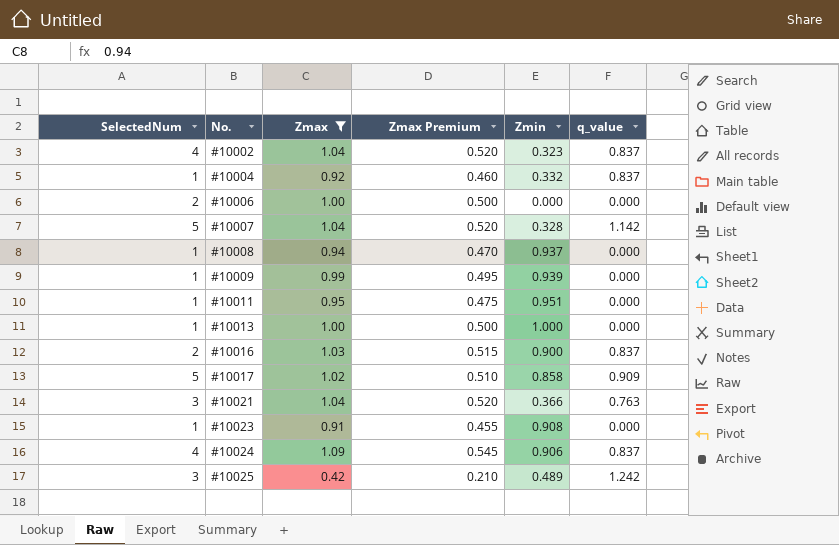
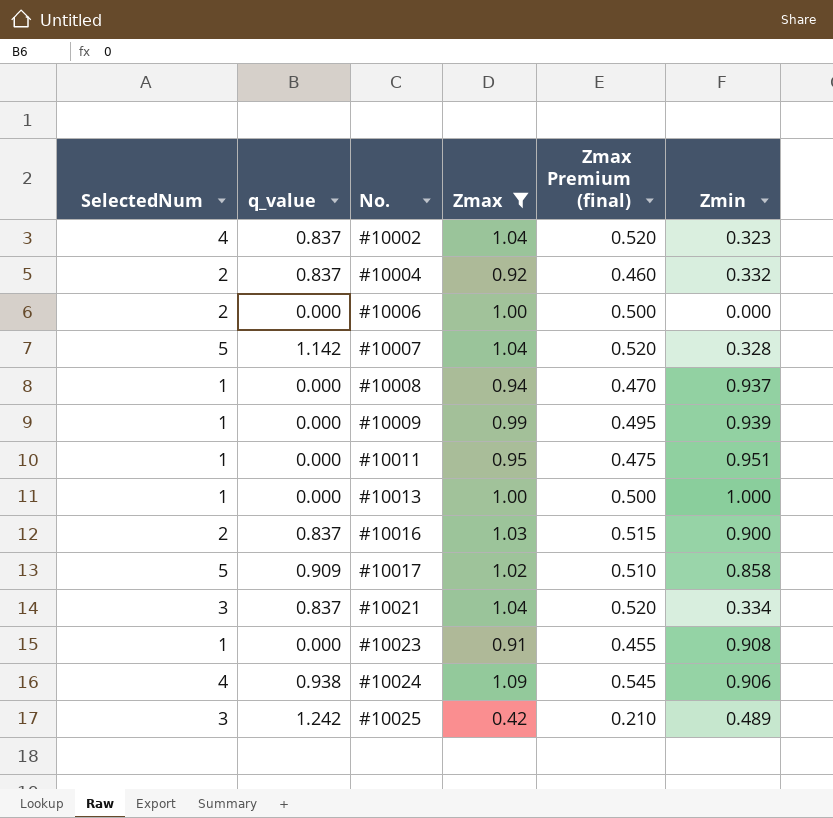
column q_value | position: 6 -> 2
column name: Zmax Premium -> Zmax Premium (final)
#10004 | SelectedNum: 1 -> 2
#10021 | q_value: 0.763 -> 0.837
#10021 | Zmin: 0.366 -> 0.334
#10024 | q_value: 0.837 -> 0.938

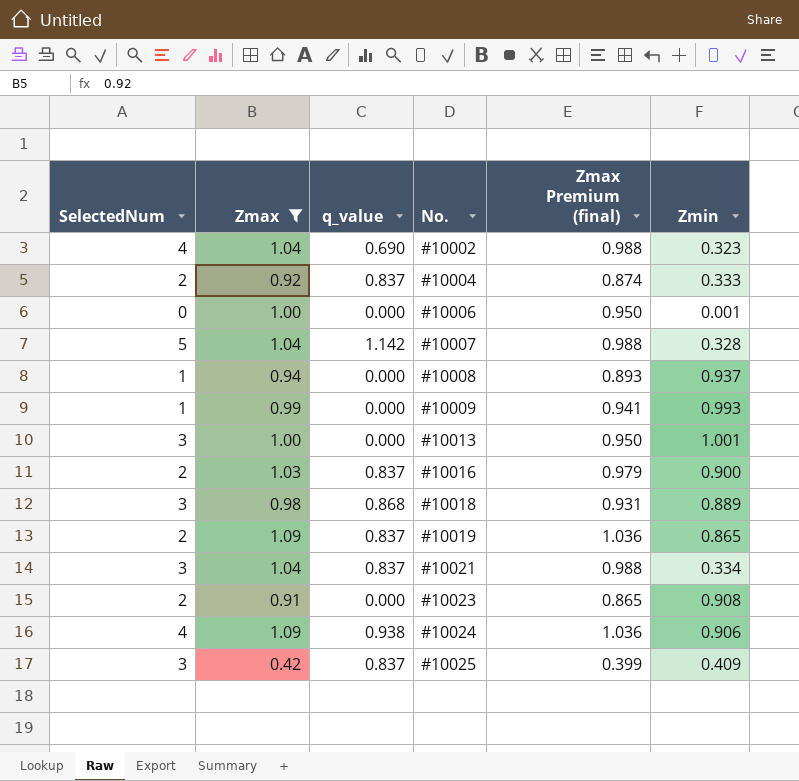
column Zmax | position: 4 -> 2
column Zmax Premium (final) | formula: [Zmax] * 0.5 -> [Zmax] * 0.95
row #10011: 1 | 0.000 | 0.95 | 0.475 | 0.951 -> none
row #10017: 5 | 0.909 | 1.02 | 0.510 | 0.858 -> none
#10002 | q_value: 0.837 -> 0.690
#10004 | Zmin: 0.332 -> 0.333
#10006 | SelectedNum: 2 -> 0
#10006 | Zmin: 0.000 -> 0.001
#10009 | Zmin: 0.939 -> 0.993
#10013 | SelectedNum: 1 -> 3
#10013 | Zmin: 1.000 -> 1.001
row #10018: none -> 3 | 0.98 | 0.868 | 0.931 | 0.889
row #10019: none -> 2 | 1.09 | 0.837 | 1.036 | 0.865
#10023 | SelectedNum: 1 -> 2
#10025 | q_value: 1.242 -> 0.837
#10025 | Zmin: 0.489 -> 0.409

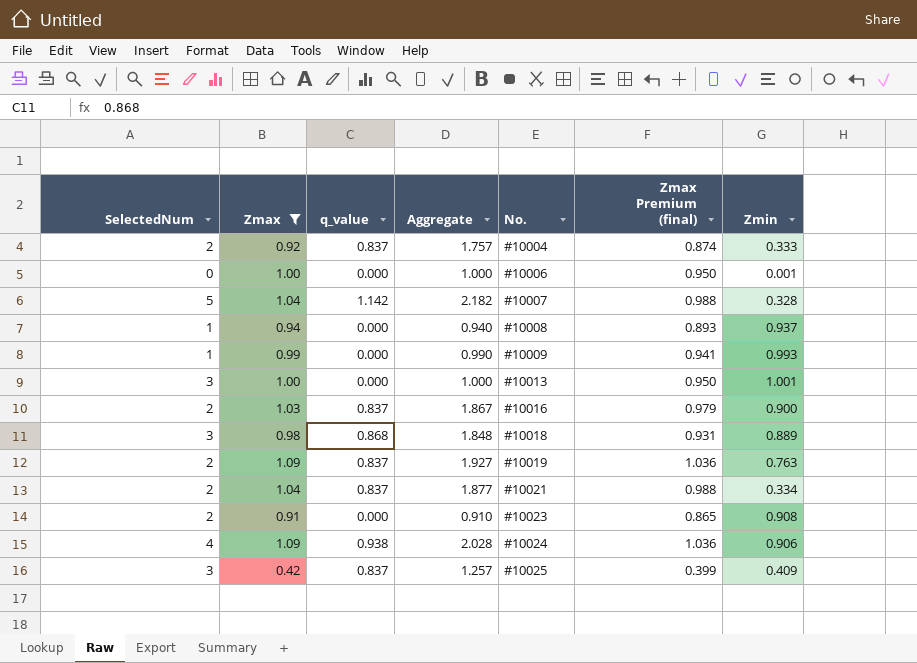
column Aggregate | formula: none -> [Zmax] + [q_value]
row #10002: 4 | 1.04 | 0.690 | 0.988 | 0.323 -> none
#10019 | Zmin: 0.865 -> 0.763
#10021 | SelectedNum: 3 -> 2

